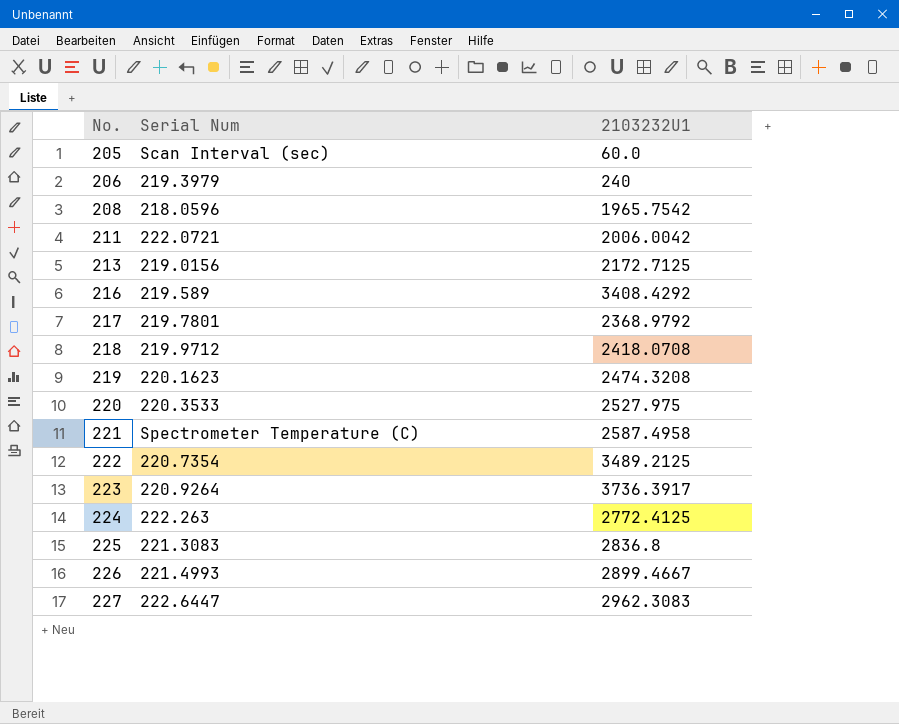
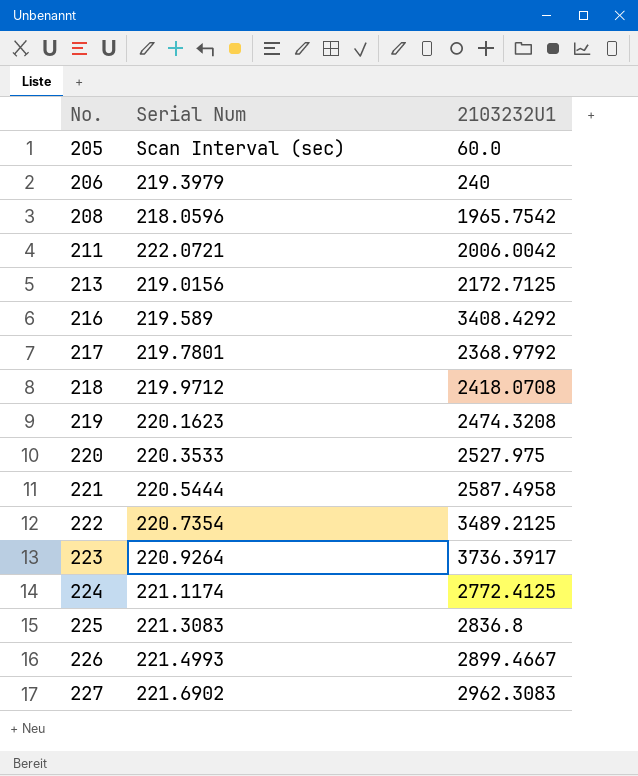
221 | Serial Num: Spectrometer Temperature (C) -> 220.5444
224 | Serial Num: 222.263 -> 221.1174
227 | Serial Num: 222.6447 -> 221.6902

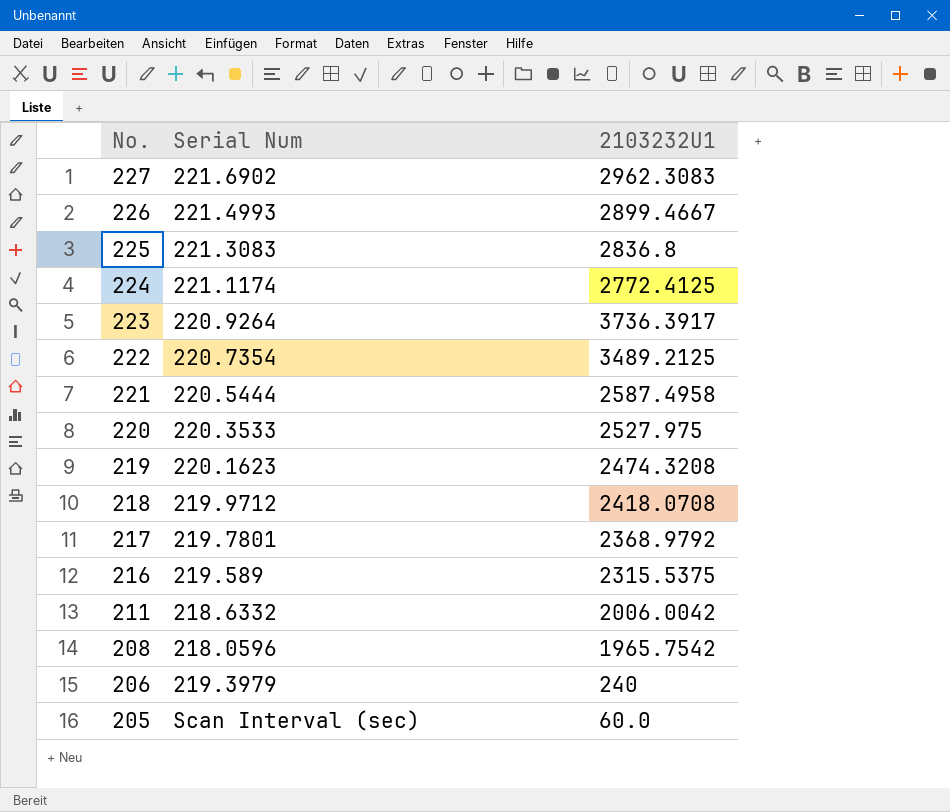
row order: No. ascending -> No. descending
row 213: 219.0156 | 2172.7125 -> none
216 | 2103232U1: 3408.4292 -> 2315.5375
211 | Serial Num: 222.0721 -> 218.6332

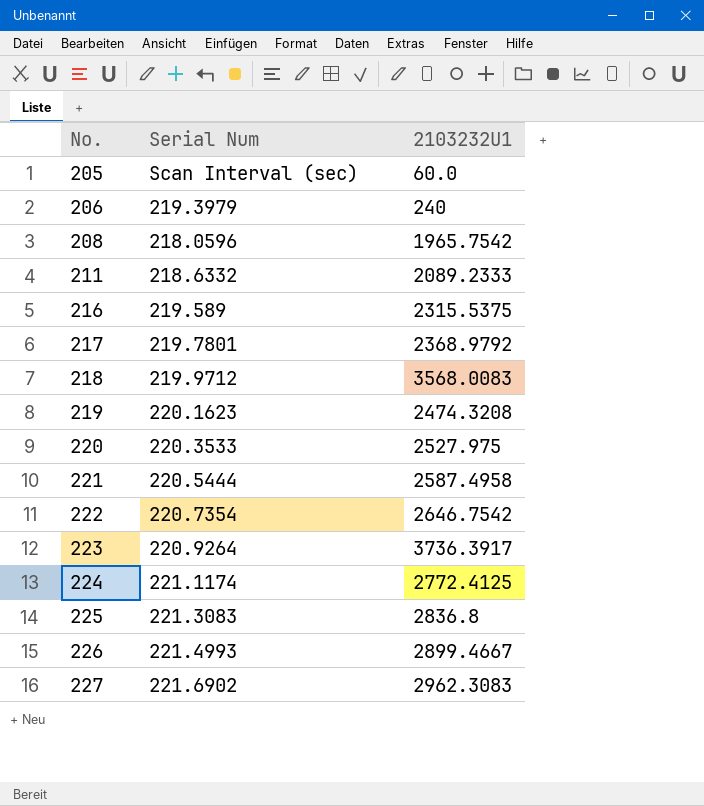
row order: No. descending -> No. ascending
211 | 2103232U1: 2006.0042 -> 2089.2333
218 | 2103232U1: 2418.0708 -> 3568.0083
222 | 2103232U1: 3489.2125 -> 2646.7542

